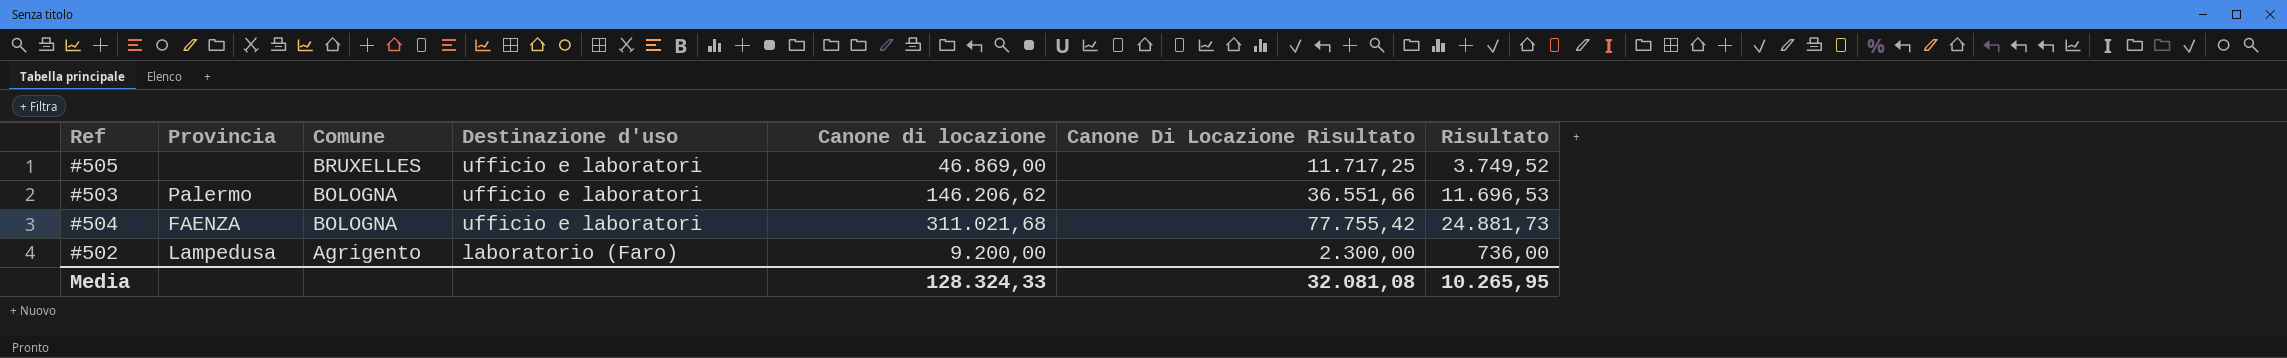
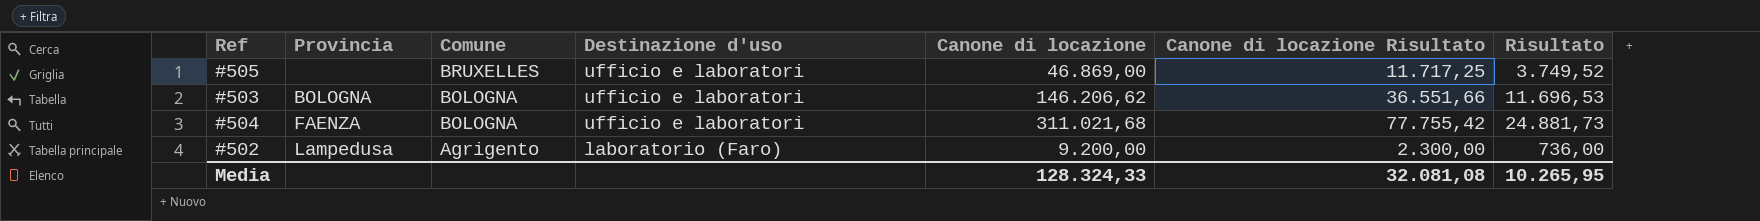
column name: Canone Di Locazione Risultato -> Canone di locazione Risultato
#503 | Provincia: Palermo -> BOLOGNA

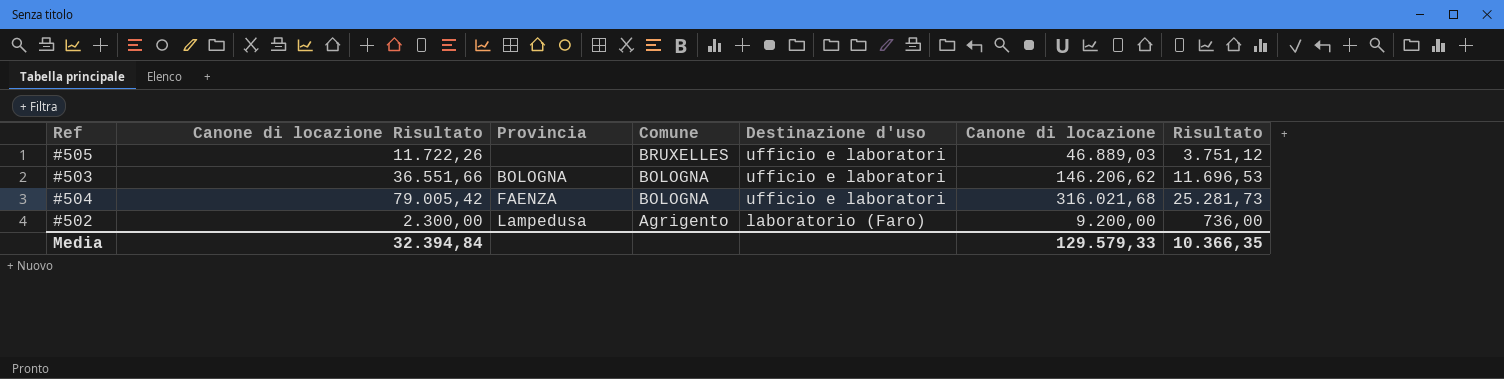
column Canone di locazione Risultato | position: 6 -> 2
#505 | Canone di locazione Risultato: 11.717,25 -> 11.722,26
#505 | Canone di locazione: 46.869,00 -> 46.889,03
#505 | Risultato: 3.749,52 -> 3.751,12
#504 | Canone di locazione Risultato: 77.755,42 -> 79.005,42
#504 | Canone di locazione: 311.021,68 -> 316.021,68
#504 | Risultato: 24.881,73 -> 25.281,73
Media | Canone di locazione Risultato: 32.081,08 -> 32.394,84
Media | Canone di locazione: 128.324,33 -> 129.579,33
Media | Risultato: 10.265,95 -> 10.366,35

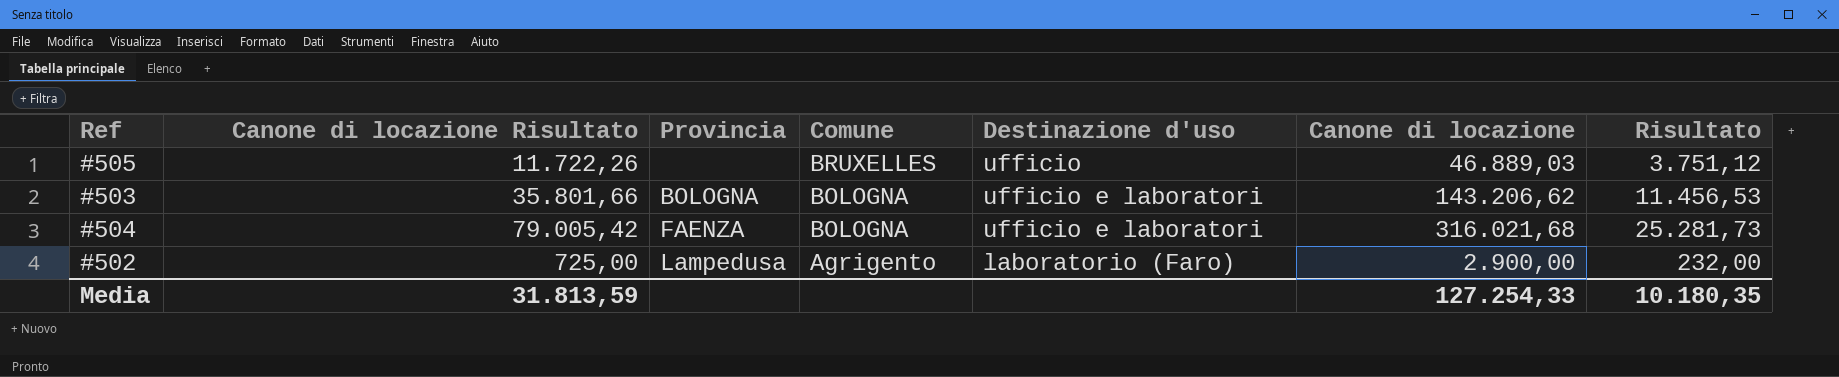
#505 | Destinazione d'uso: ufficio e laboratori -> ufficio
#503 | Canone di locazione Risultato: 36.551,66 -> 35.801,66
#503 | Canone di locazione: 146.206,62 -> 143.206,62
#503 | Risultato: 11.696,53 -> 11.456,53
#502 | Canone di locazione Risultato: 2.300,00 -> 725,00
#502 | Canone di locazione: 9.200,00 -> 2.900,00
#502 | Risultato: 736,00 -> 232,00
Media | Canone di locazione Risultato: 32.394,84 -> 31.813,59
Media | Canone di locazione: 129.579,33 -> 127.254,33
Media | Risultato: 10.366,35 -> 10.180,35

